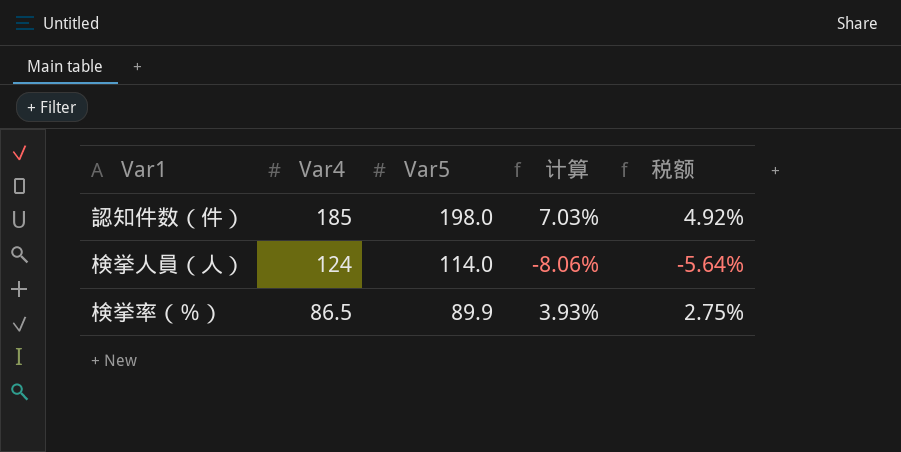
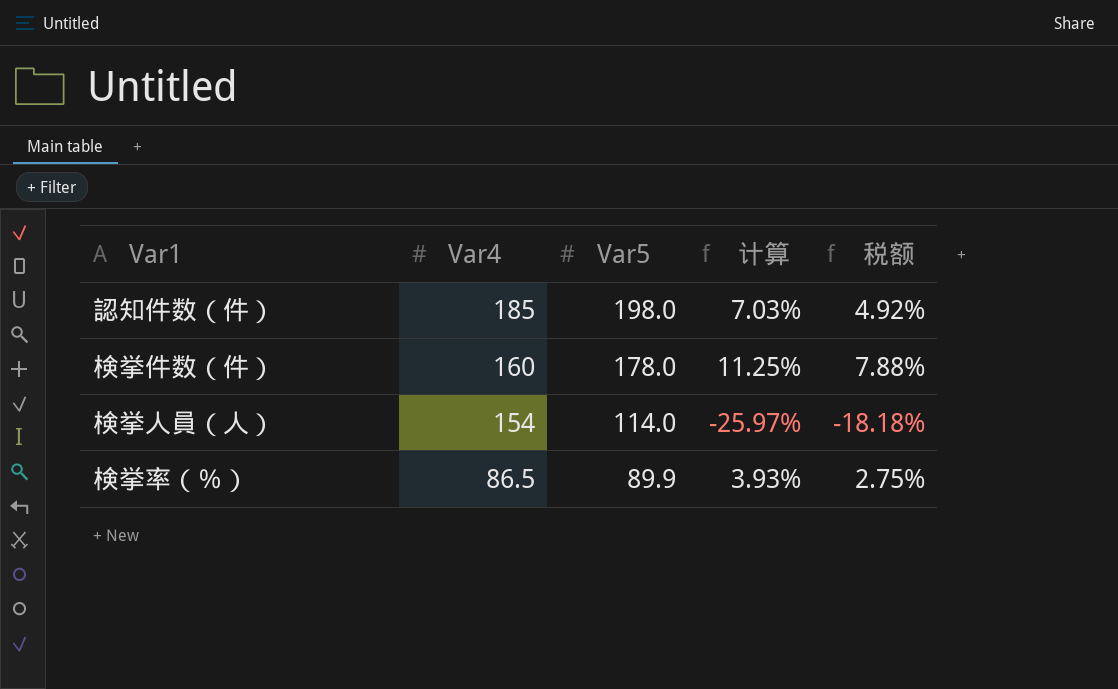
row 検挙件数（件）: none -> 160 | 178.0 | 11.25% | 7.88%
検挙人員（人） | Var4: 124 -> 154
検挙人員（人） | 计算: -8.06% -> -25.97%
検挙人員（人） | 税额: -5.64% -> -18.18%

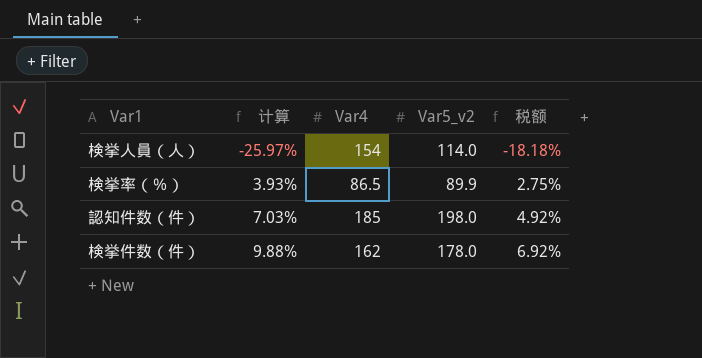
row order: Var4 descending -> 计算 ascending
column 计算 | position: 4 -> 2
column name: Var5 -> Var5_v2
検挙件数（件） | 计算: 11.25% -> 9.88%
検挙件数（件） | Var4: 160 -> 162
検挙件数（件） | 税额: 7.88% -> 6.92%

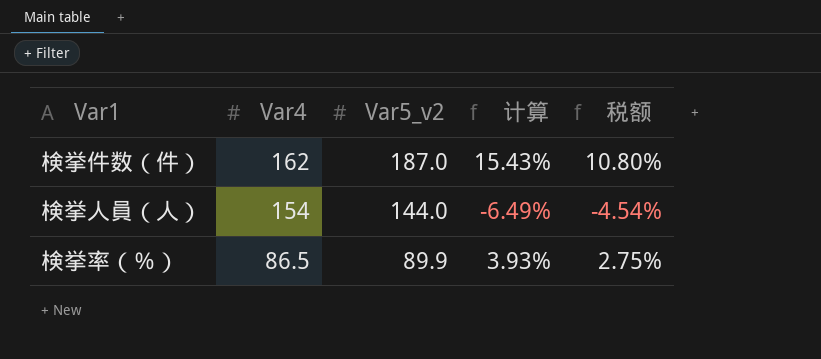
row order: 计算 ascending -> Var4 descending
column 计算 | position: 2 -> 4
row 認知件数（件）: 7.03% | 185 | 198.0 | 4.92% -> none
検挙件数（件） | Var5_v2: 178.0 -> 187.0
検挙件数（件） | 计算: 9.88% -> 15.43%
検挙件数（件） | 税额: 6.92% -> 10.80%
検挙人員（人） | Var5_v2: 114.0 -> 144.0
検挙人員（人） | 计算: -25.97% -> -6.49%
検挙人員（人） | 税额: -18.18% -> -4.54%

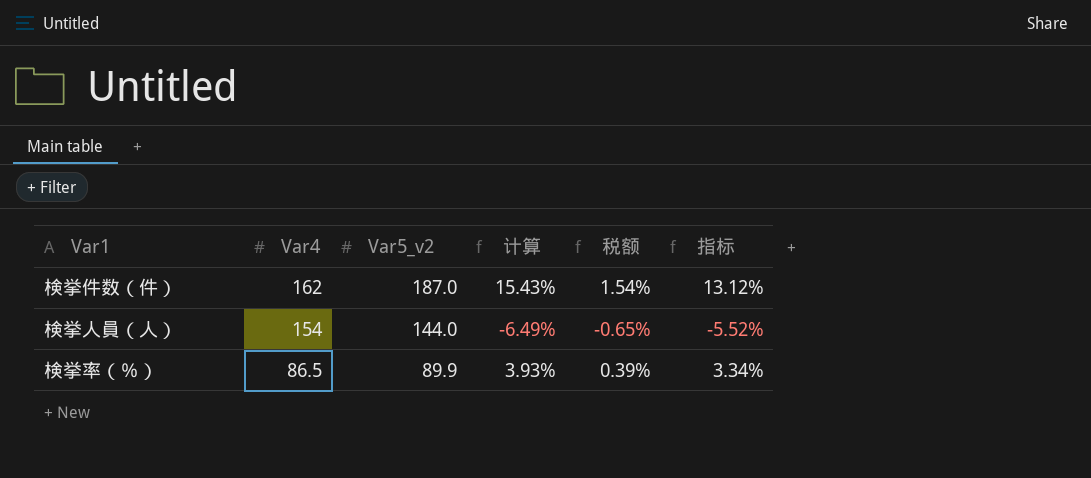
column 税额 | formula: [计算] * 0.7 -> [计算] * 0.1
column 指标 | formula: none -> [计算] * 0.85

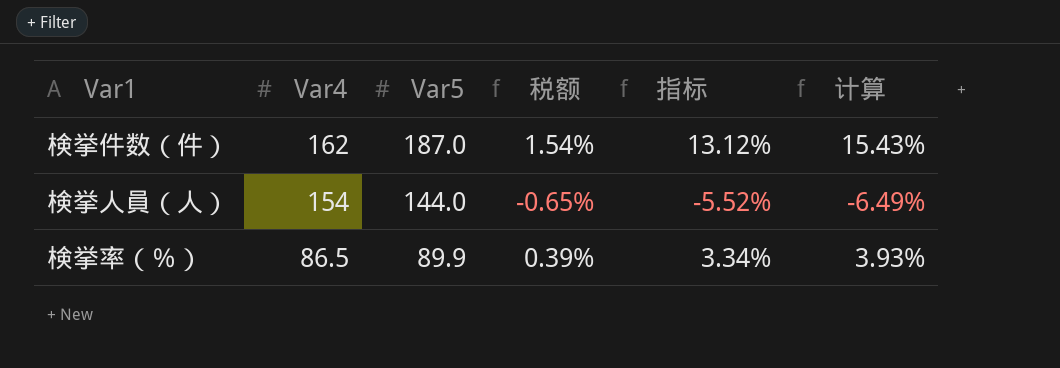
column name: Var5_v2 -> Var5
column 计算 | position: 4 -> 6

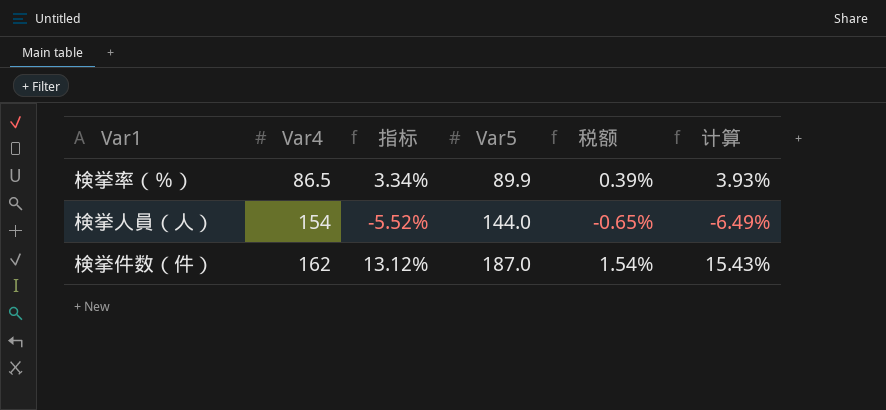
row order: Var4 descending -> Var4 ascending
column 指标 | position: 5 -> 3

